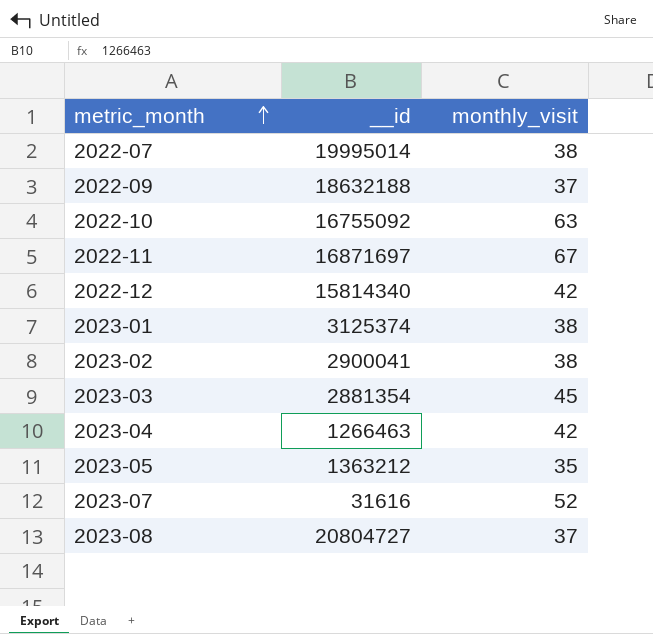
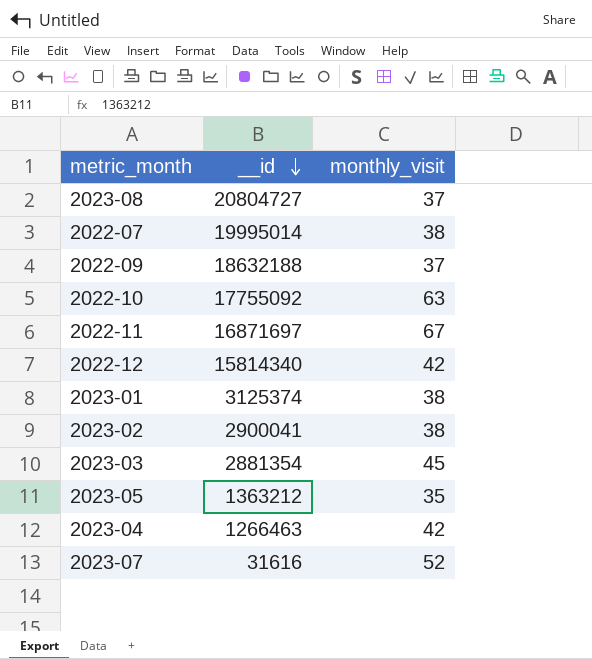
row order: metric_month ascending -> __id descending
2022-10 | __id: 16755092 -> 17755092

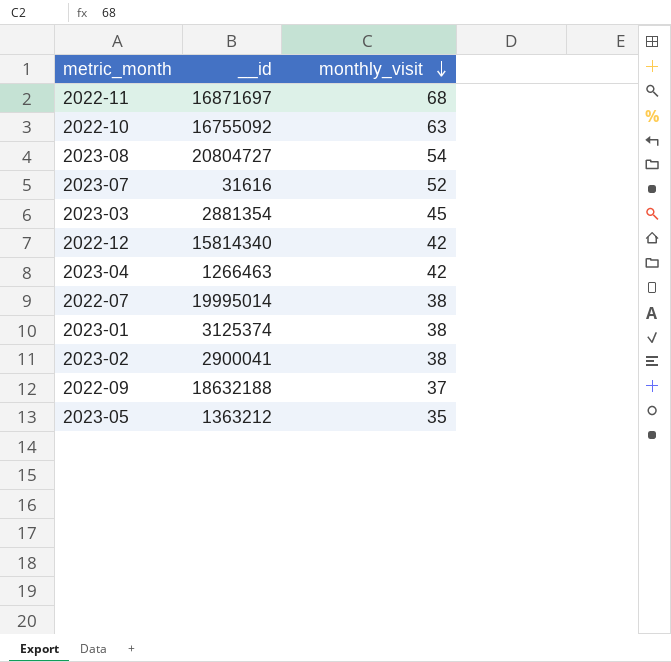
row order: __id descending -> monthly_visit descending
2022-11 | monthly_visit: 67 -> 68
2022-10 | __id: 17755092 -> 16755092
2023-08 | monthly_visit: 37 -> 54

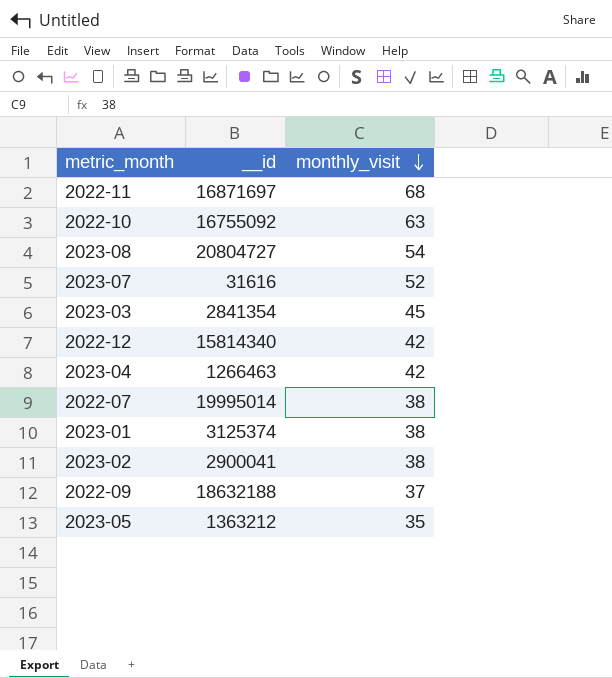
2023-03 | __id: 2881354 -> 2841354

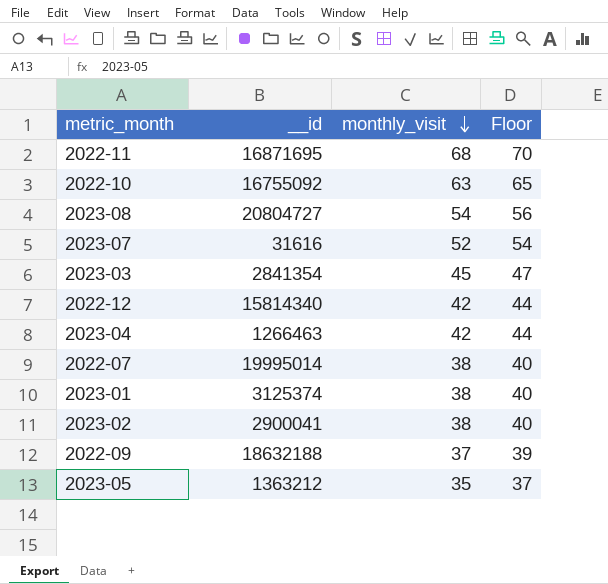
column Floor | formula: none -> [monthly_visit] + 2
2022-11 | __id: 16871697 -> 16871695

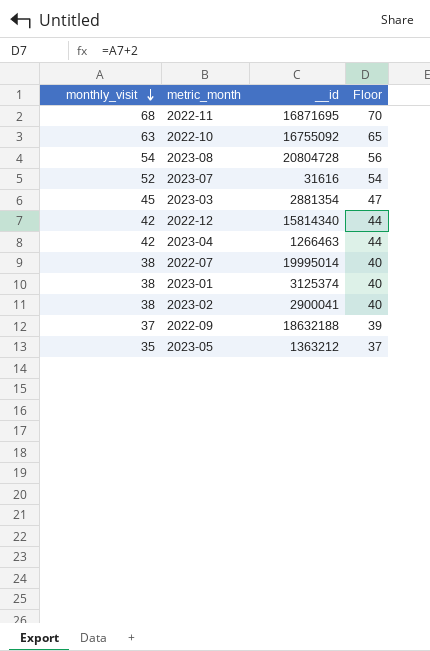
column monthly_visit | position: 3 -> 1
2023-08 | __id: 20804727 -> 20804728
2023-03 | __id: 2841354 -> 2881354

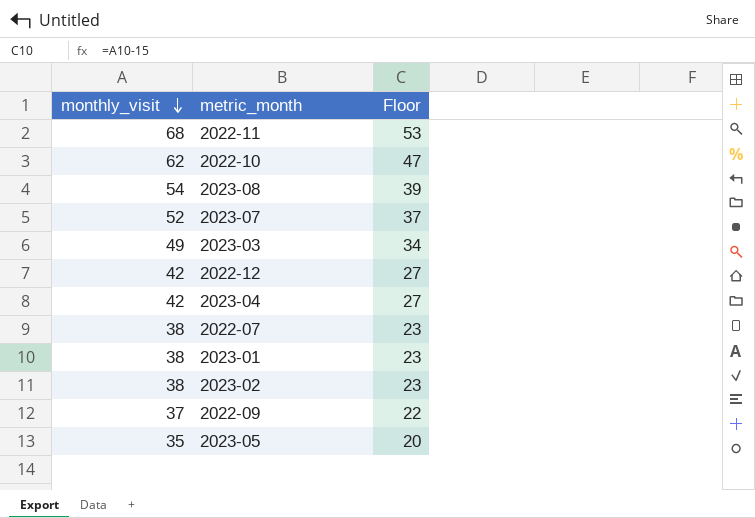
column __id | position: 3 -> none
column Floor | formula: [monthly_visit] + 2 -> [monthly_visit] - 15
2022-10 | monthly_visit: 63 -> 62
2023-03 | monthly_visit: 45 -> 49

